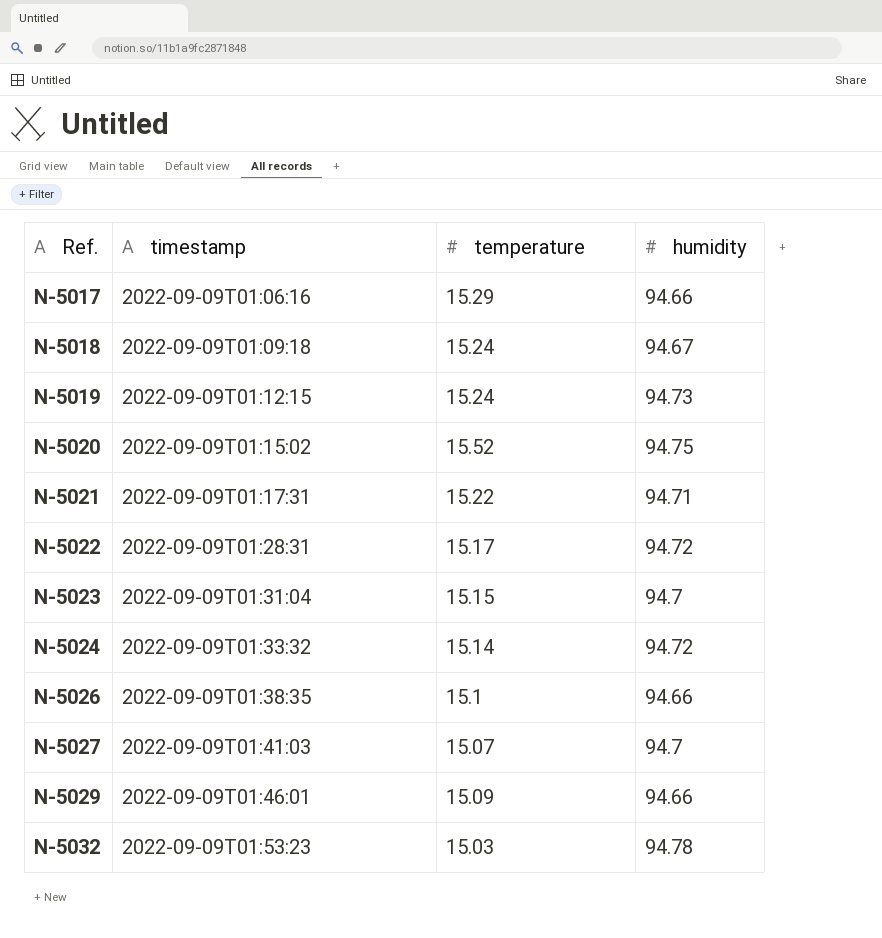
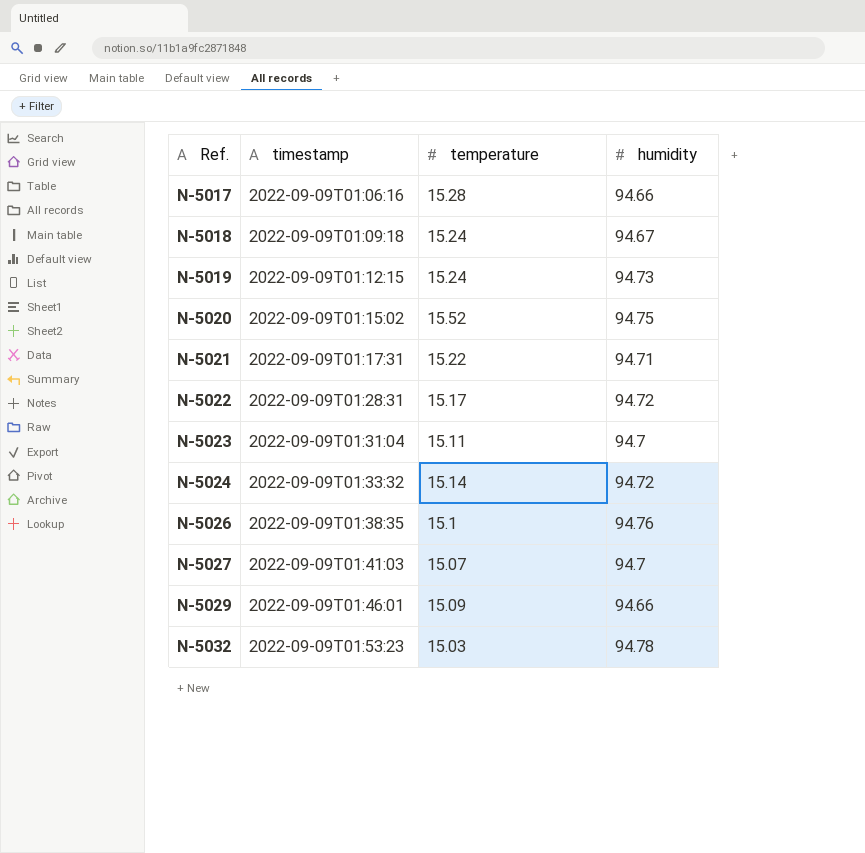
N-5017 | temperature: 15.29 -> 15.28
N-5023 | temperature: 15.15 -> 15.11
N-5026 | humidity: 94.66 -> 94.76

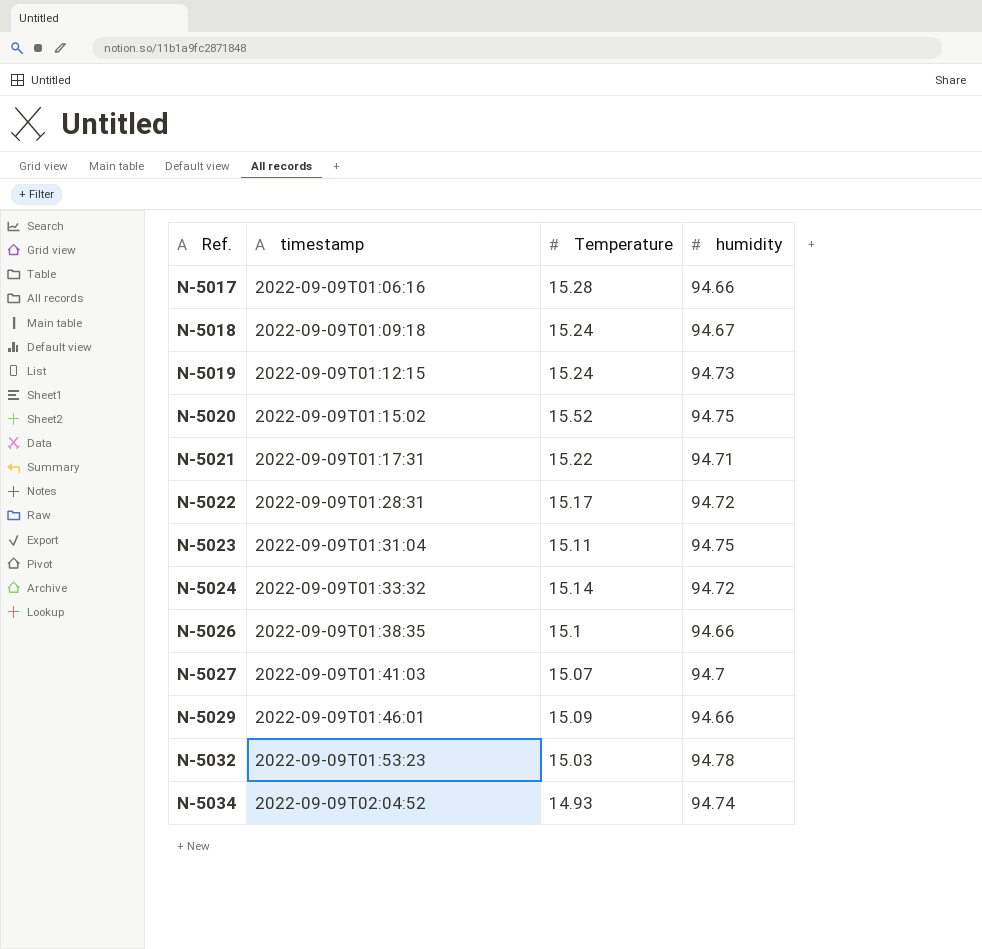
column name: temperature -> Temperature
N-5023 | humidity: 94.7 -> 94.75
N-5026 | humidity: 94.76 -> 94.66
row N-5034: none -> 2022-09-09T02:04:52 | 14.93 | 94.74

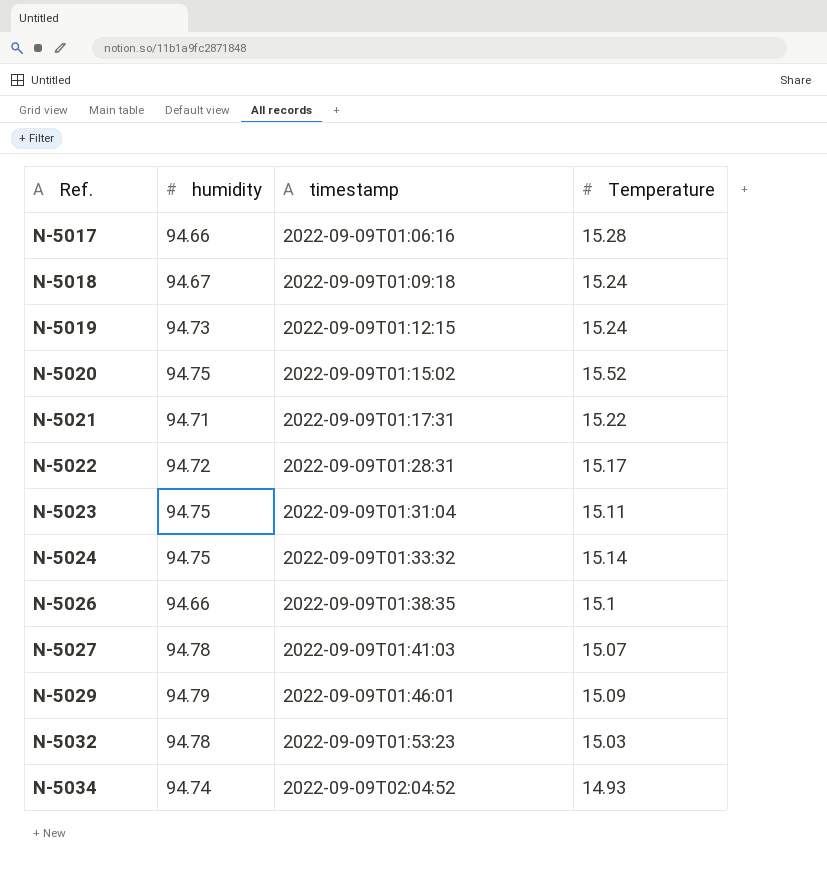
column humidity | position: 4 -> 2
N-5024 | humidity: 94.72 -> 94.75
N-5027 | humidity: 94.7 -> 94.78
N-5029 | humidity: 94.66 -> 94.79

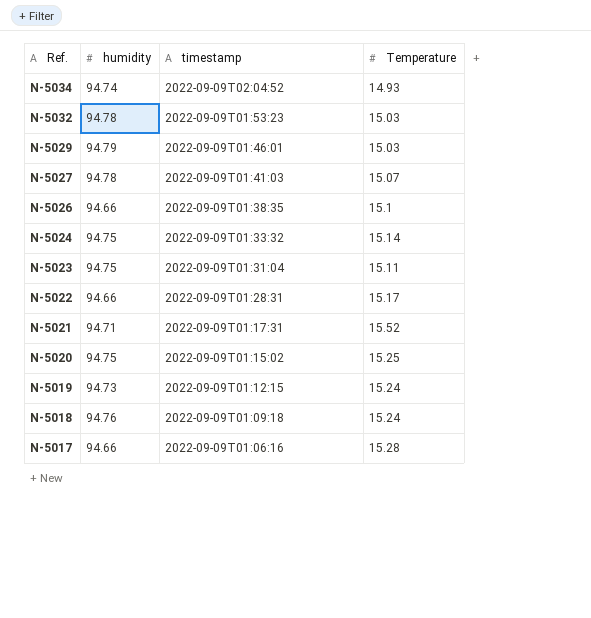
row order: Ref. ascending -> Ref. descending
N-5029 | Temperature: 15.09 -> 15.03
N-5022 | humidity: 94.72 -> 94.66
N-5021 | Temperature: 15.22 -> 15.52
N-5020 | Temperature: 15.52 -> 15.25
N-5018 | humidity: 94.67 -> 94.76

